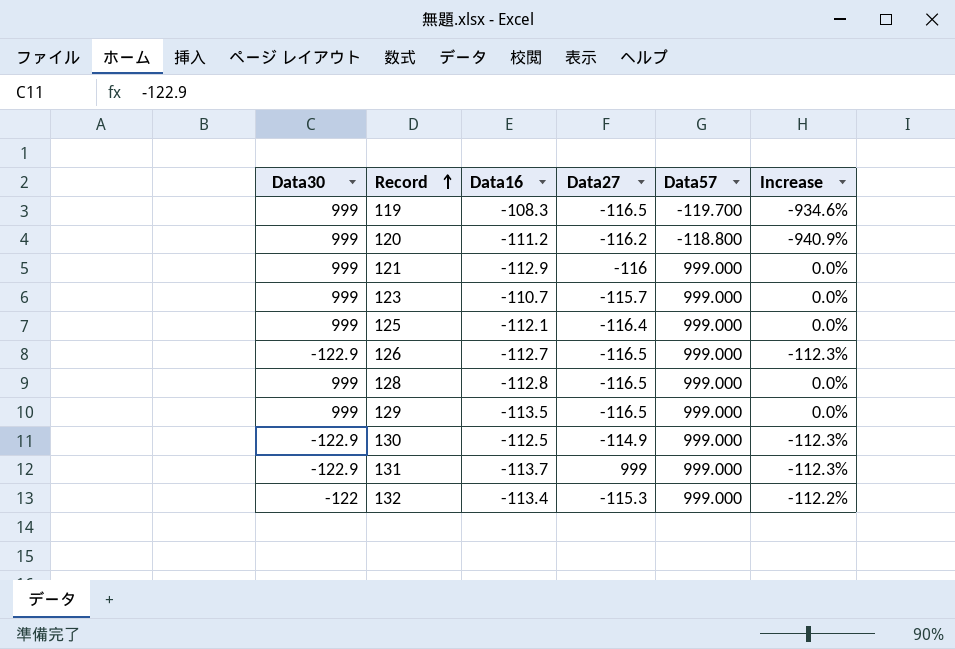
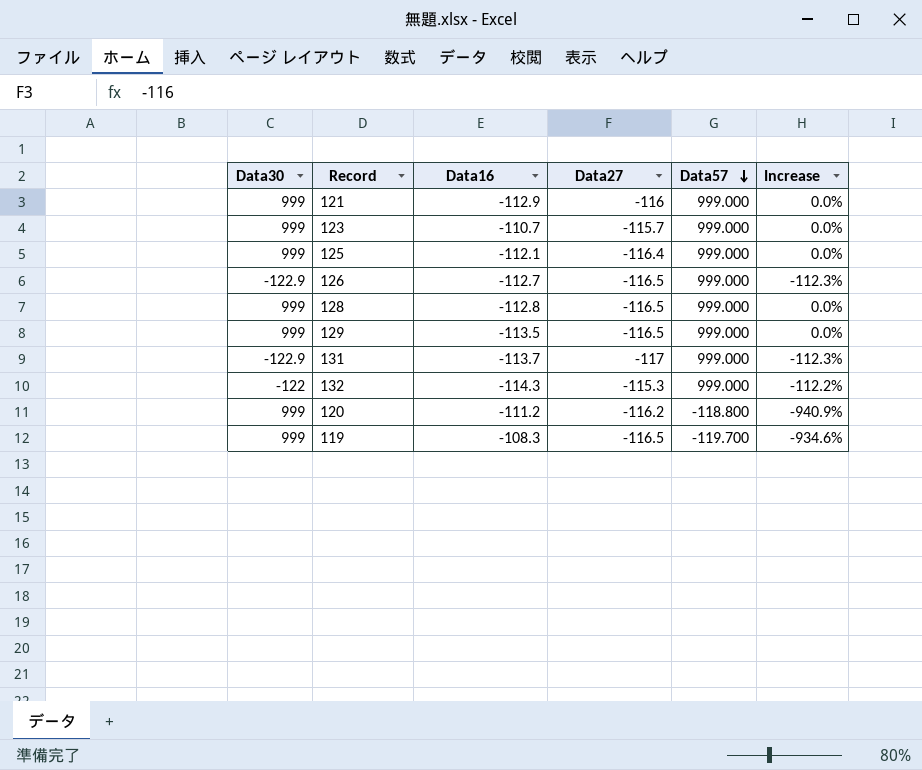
row order: Record ascending -> Data57 descending
row 130: -122.9 | -112.5 | -114.9 | 999.000 | -112.3% -> none
131 | Data27: 999 -> -117
132 | Data16: -113.4 -> -114.3

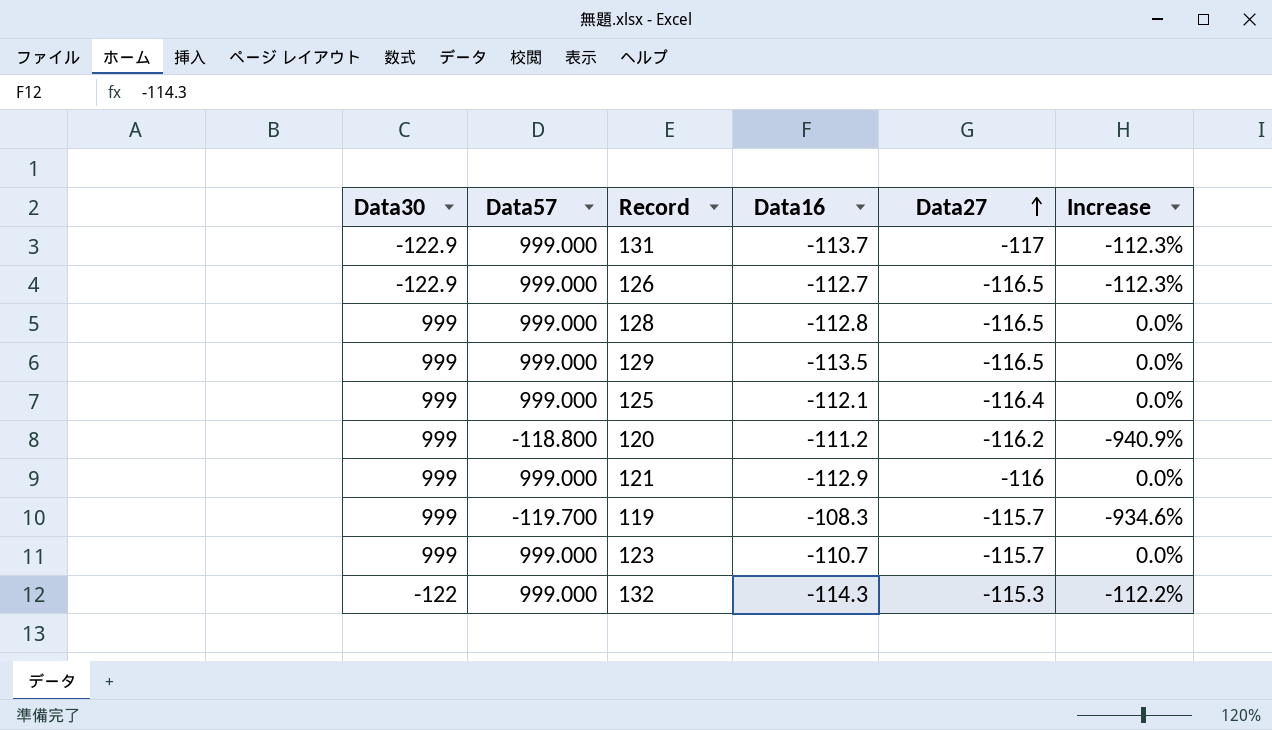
row order: Data57 descending -> Data27 ascending
column Data57 | position: 5 -> 2
119 | Data27: -116.5 -> -115.7

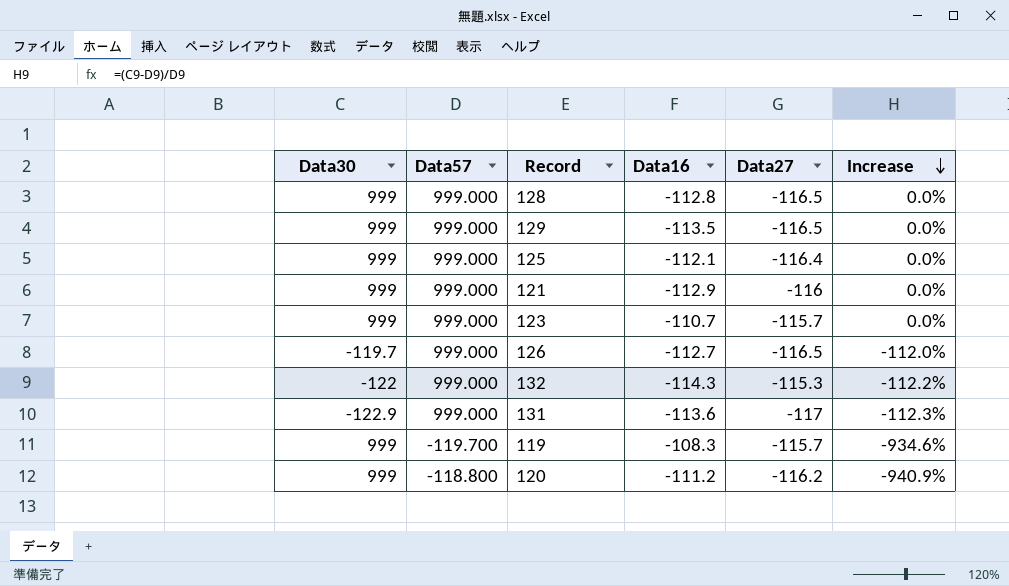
row order: Data27 ascending -> Increase descending
126 | Data30: -122.9 -> -119.7
126 | Increase: -112.3% -> -112.0%
131 | Data16: -113.7 -> -113.6

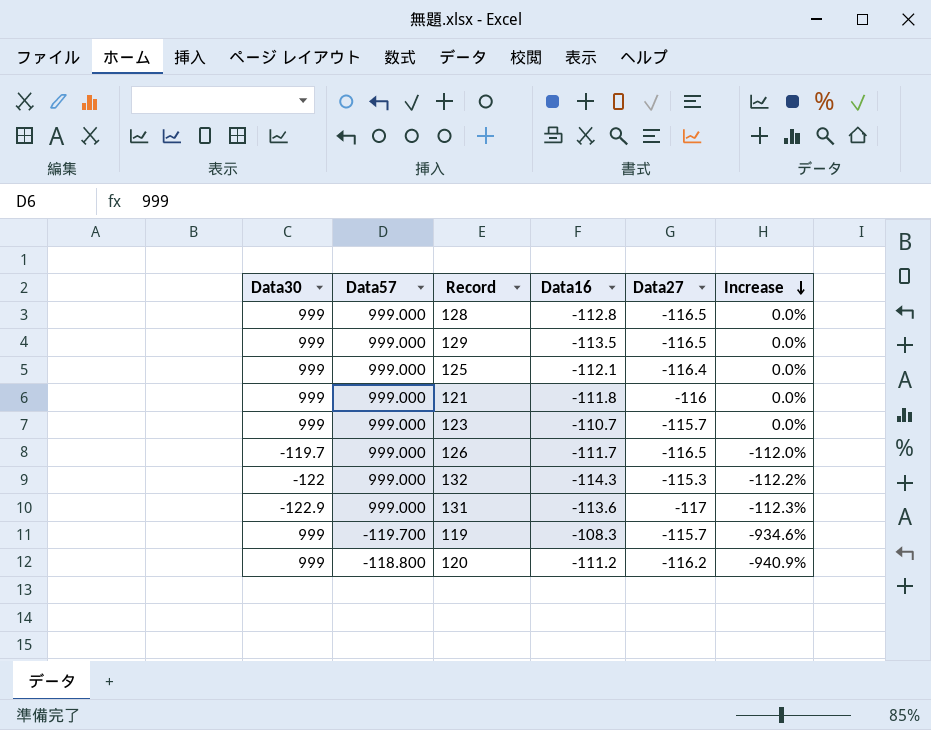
121 | Data16: -112.9 -> -111.8
126 | Data16: -112.7 -> -111.7

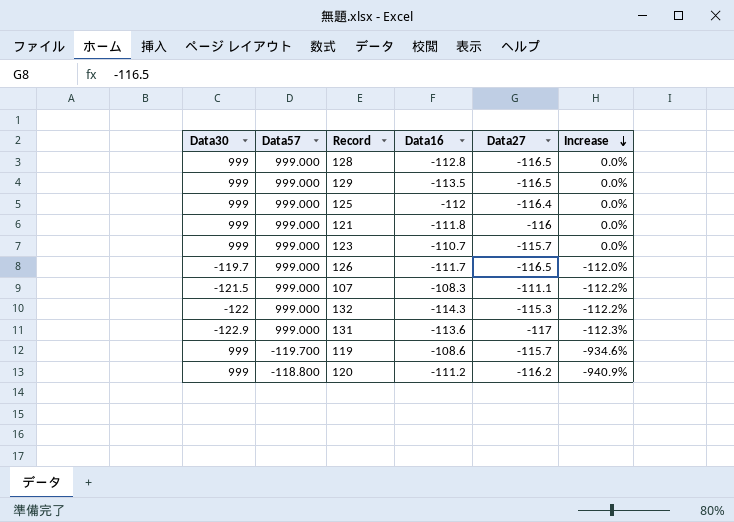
125 | Data16: -112.1 -> -112
row 107: none -> -121.5 | 999.000 | -108.3 | -111.1 | -112.2%
119 | Data16: -108.3 -> -108.6

